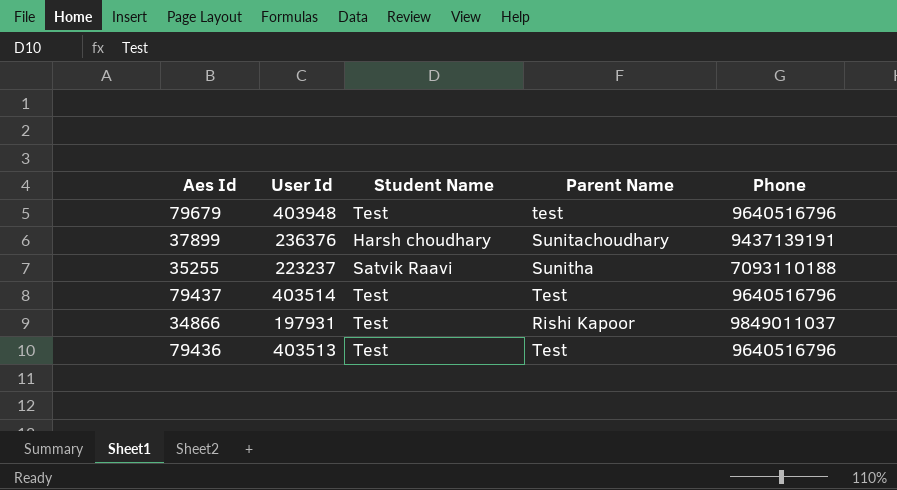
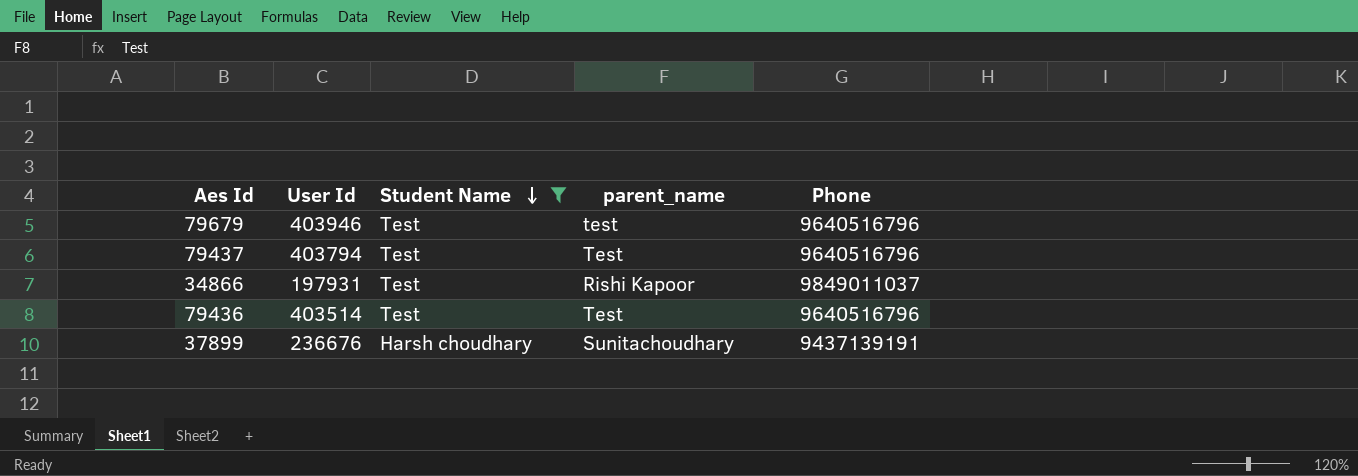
filter: none -> Student Name != Satvik Raavi
row order: none -> Student Name descending
column name: Parent Name -> parent_name
79679 | User Id: 403948 -> 403946
79437 | User Id: 403514 -> 403794
79436 | User Id: 403513 -> 403514
37899 | User Id: 236376 -> 236676

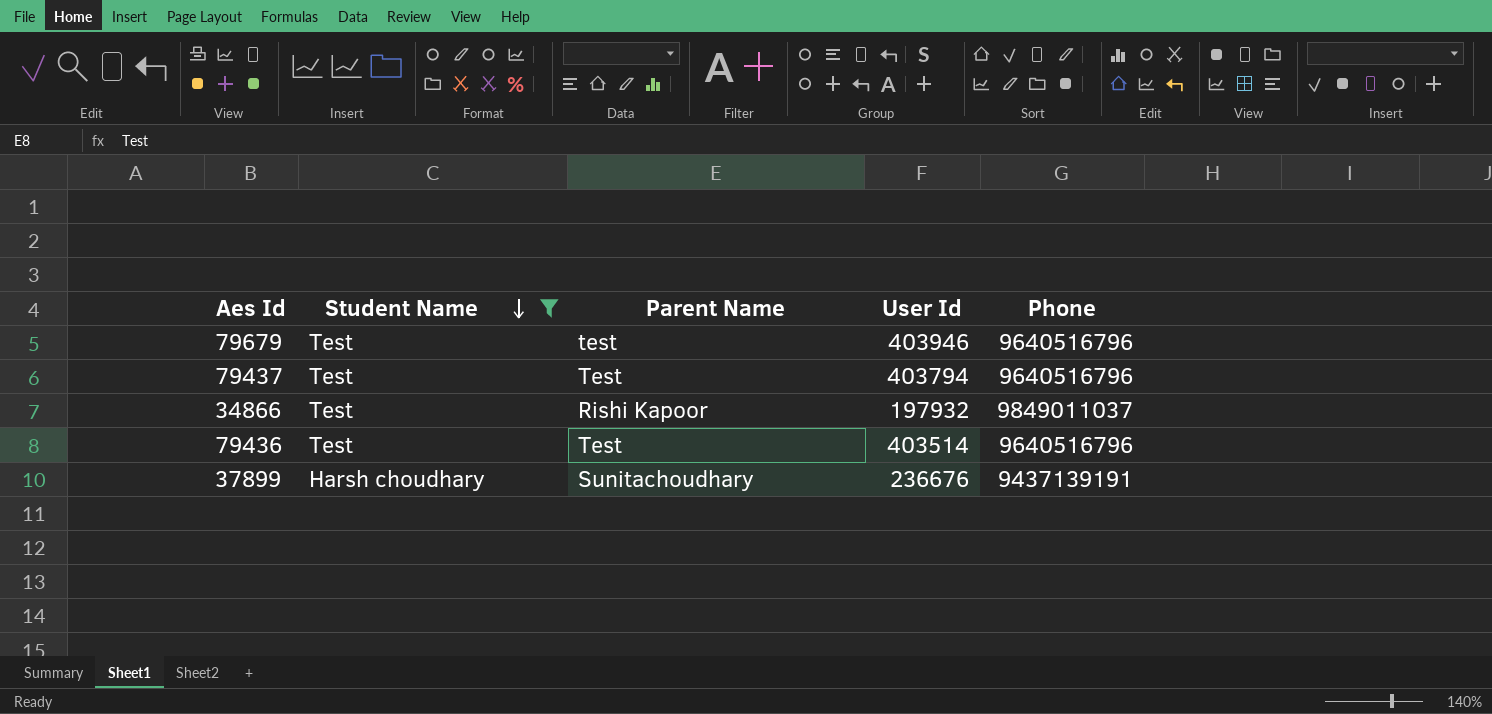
column name: parent_name -> Parent Name
column User Id | position: 2 -> 4
34866 | User Id: 197931 -> 197932

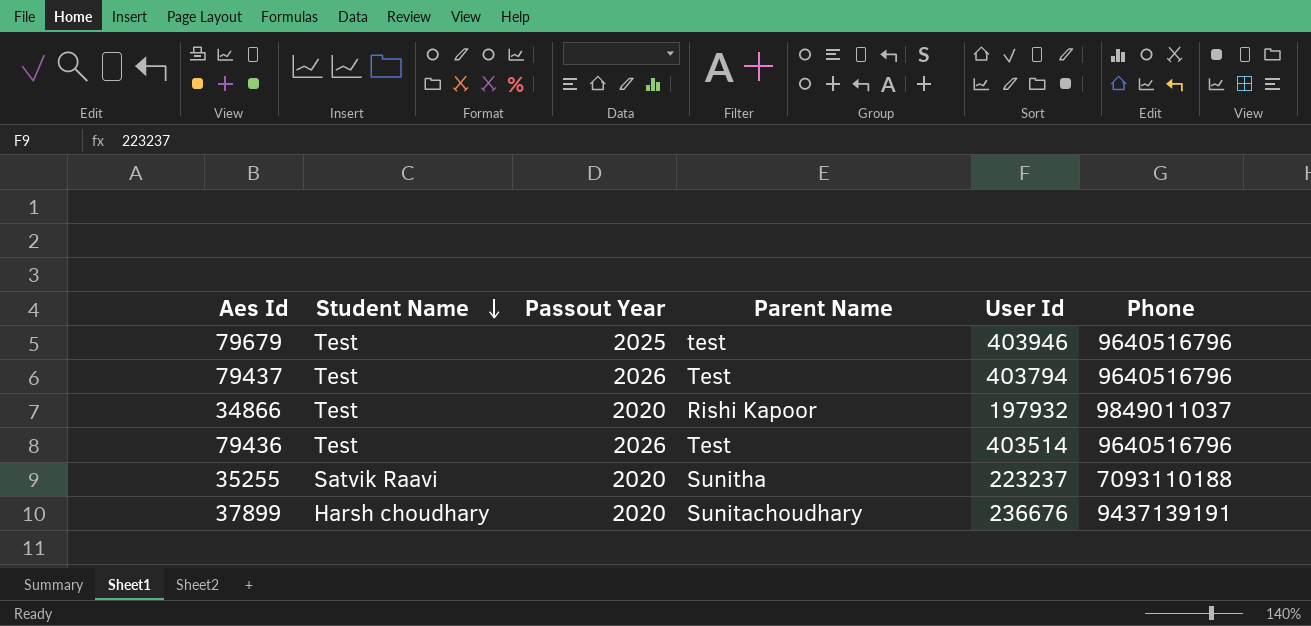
filter: Student Name != Satvik Raavi -> none
column Passout Year | position: none -> 3

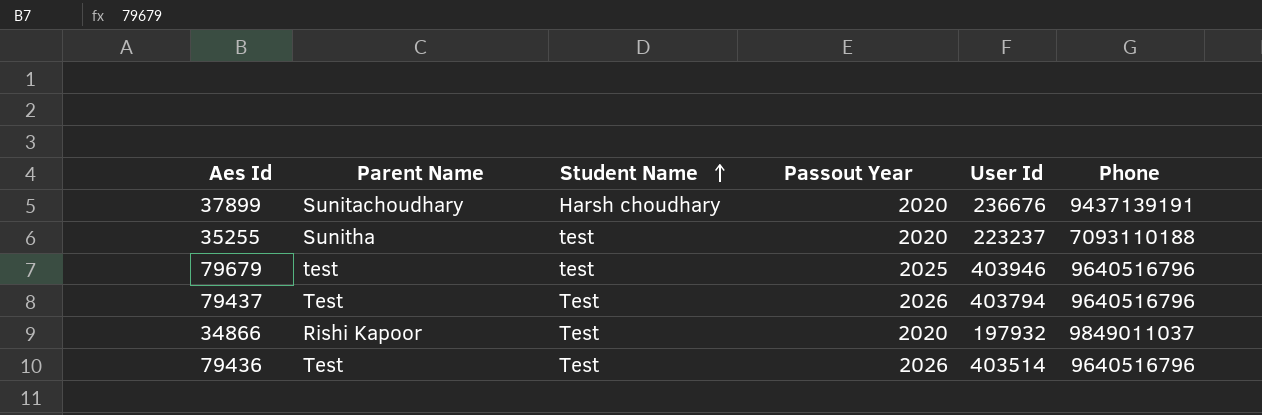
row order: Student Name descending -> Student Name ascending
column Parent Name | position: 4 -> 2
35255 | Student Name: Satvik Raavi -> test
79679 | Student Name: Test -> test

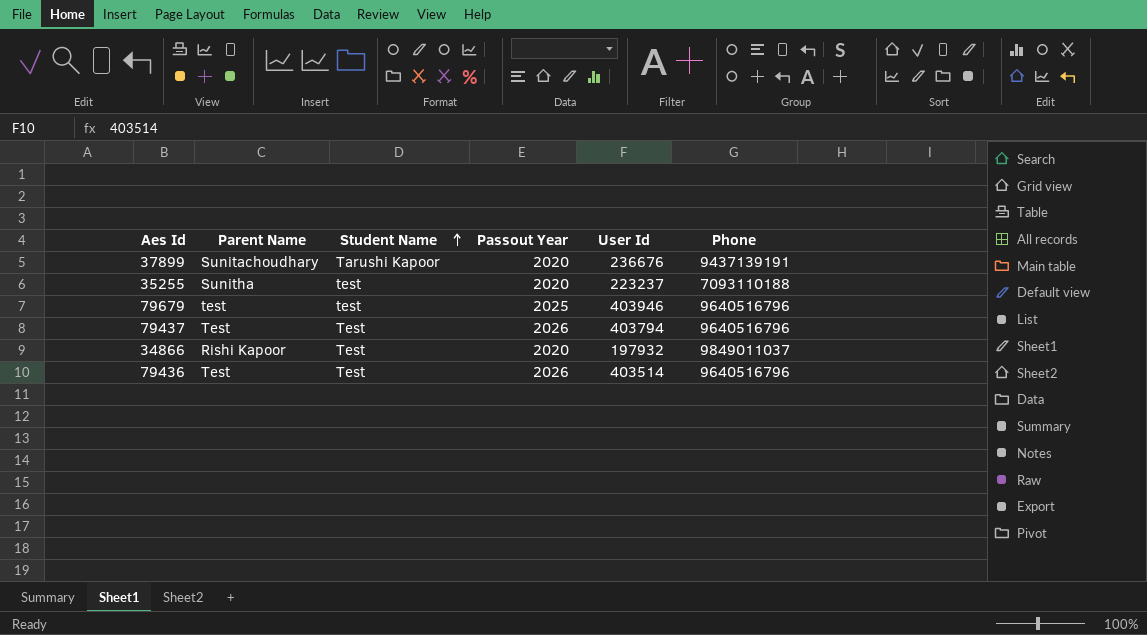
37899 | Student Name: Harsh choudhary -> Tarushi Kapoor

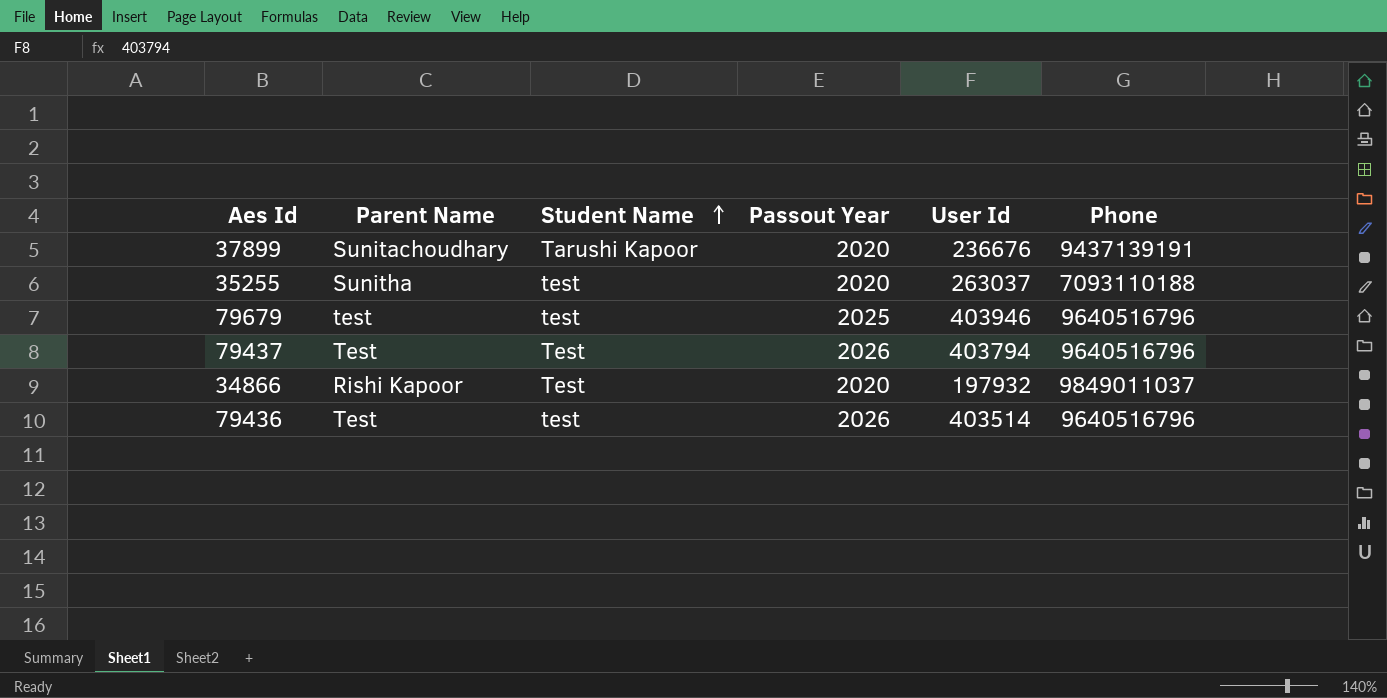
35255 | User Id: 223237 -> 263037
79436 | Student Name: Test -> test

